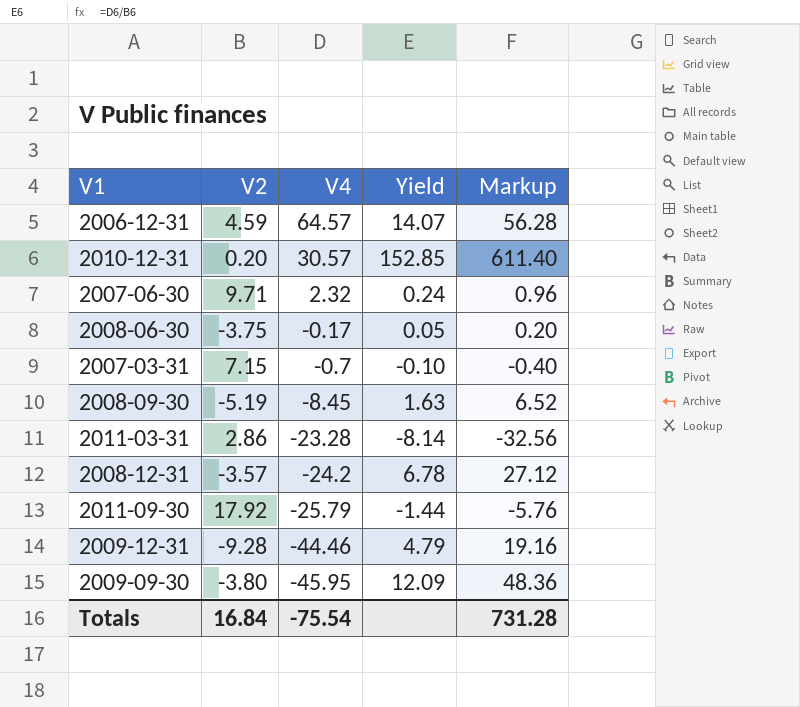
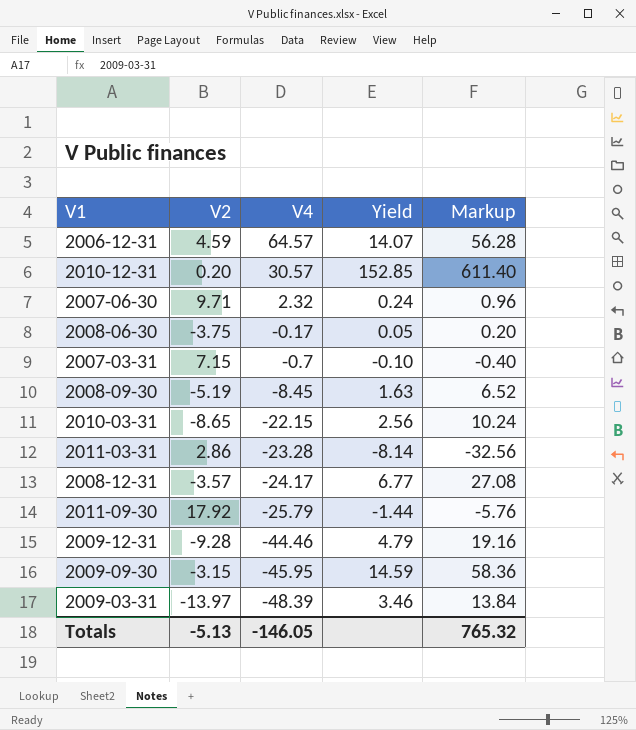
row 2010-03-31: none -> -8.65 | -22.15 | 2.56 | 10.24
2008-12-31 | V4: -24.2 -> -24.17
2008-12-31 | Yield: 6.78 -> 6.77
2008-12-31 | Markup: 27.12 -> 27.08
2009-09-30 | V2: -3.80 -> -3.15
2009-09-30 | Yield: 12.09 -> 14.59
2009-09-30 | Markup: 48.36 -> 58.36
row 2009-03-31: none -> -13.97 | -48.39 | 3.46 | 13.84
Totals | V2: 16.84 -> -5.13
Totals | V4: -75.54 -> -146.05
Totals | Markup: 731.28 -> 765.32

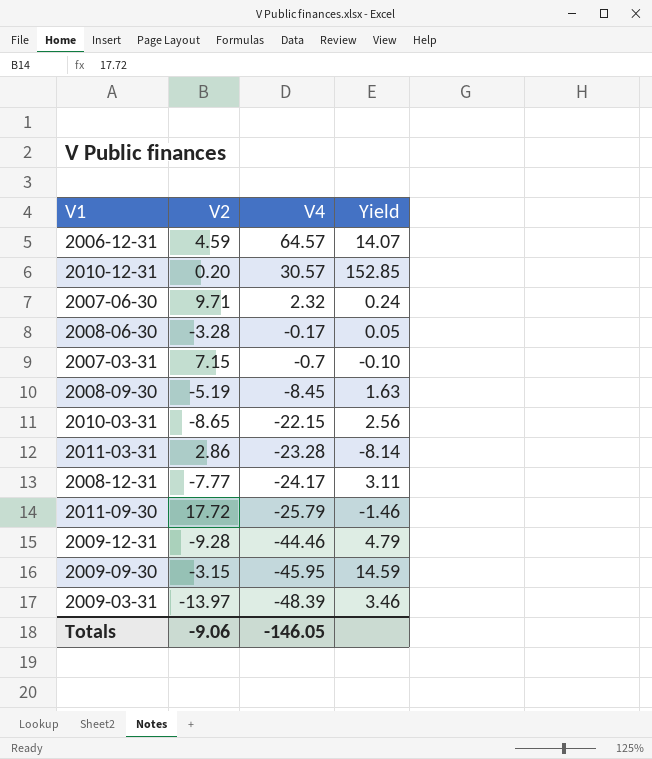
column Markup | formula: [Yield] * 4 -> none
2008-06-30 | V2: -3.75 -> -3.28
2008-12-31 | V2: -3.57 -> -7.77
2008-12-31 | Yield: 6.77 -> 3.11
2011-09-30 | V2: 17.92 -> 17.72
2011-09-30 | Yield: -1.44 -> -1.46
Totals | V2: -5.13 -> -9.06

